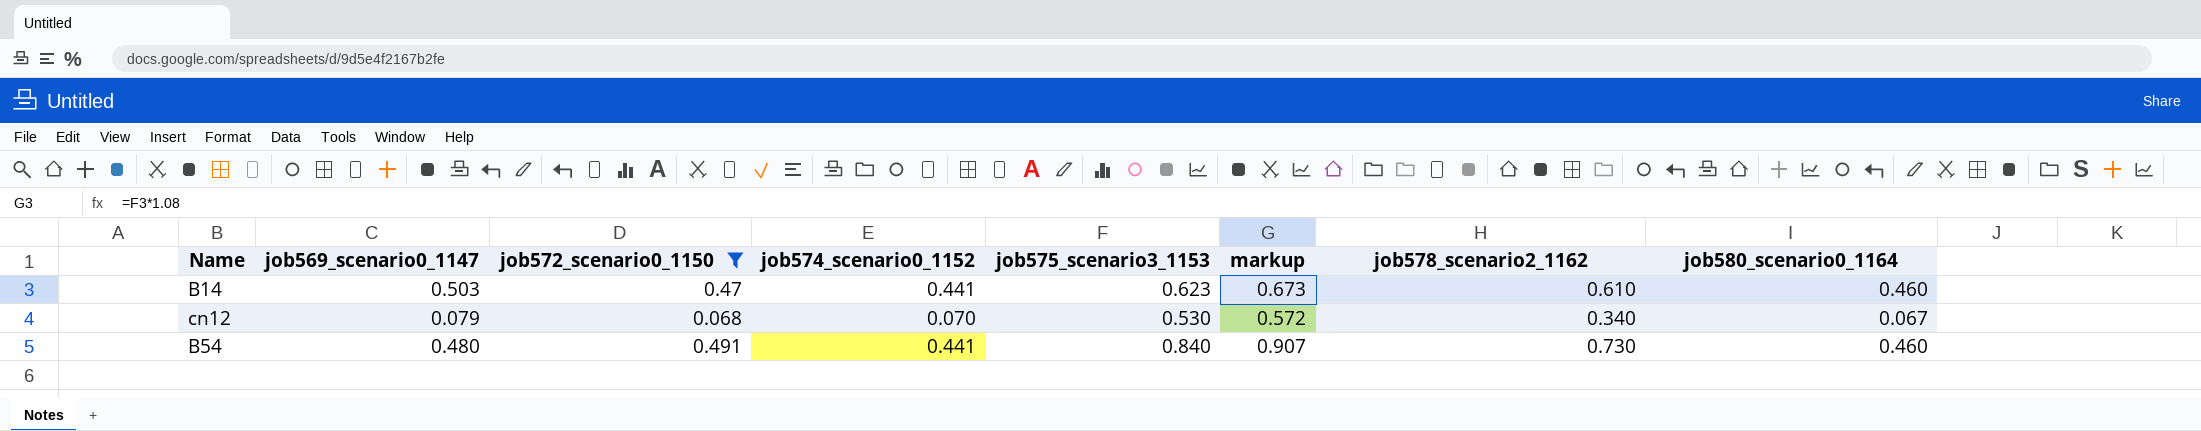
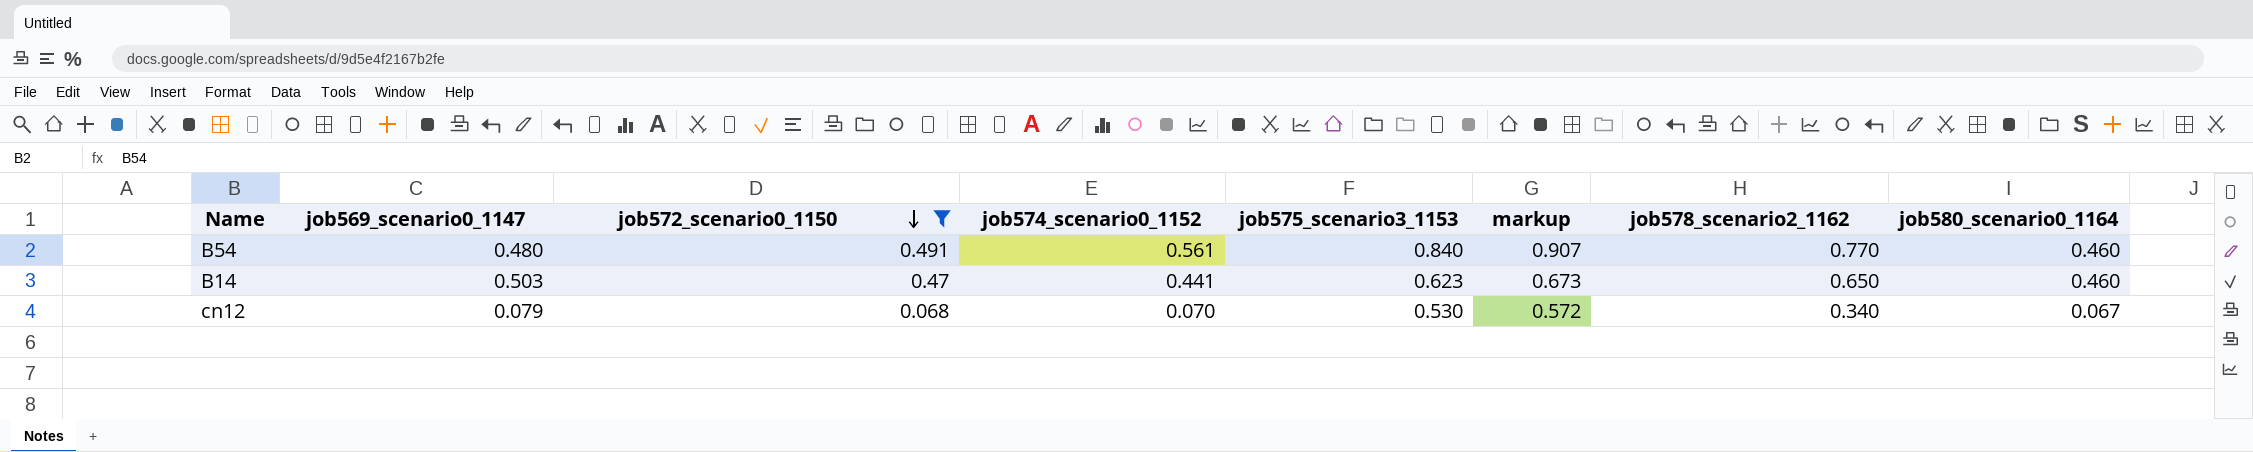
row order: none -> job572_scenario0_1150 descending
B54 | job574_scenario0_1152: 0.441 -> 0.561
B54 | job578_scenario2_1162: 0.730 -> 0.770
B14 | job578_scenario2_1162: 0.610 -> 0.650

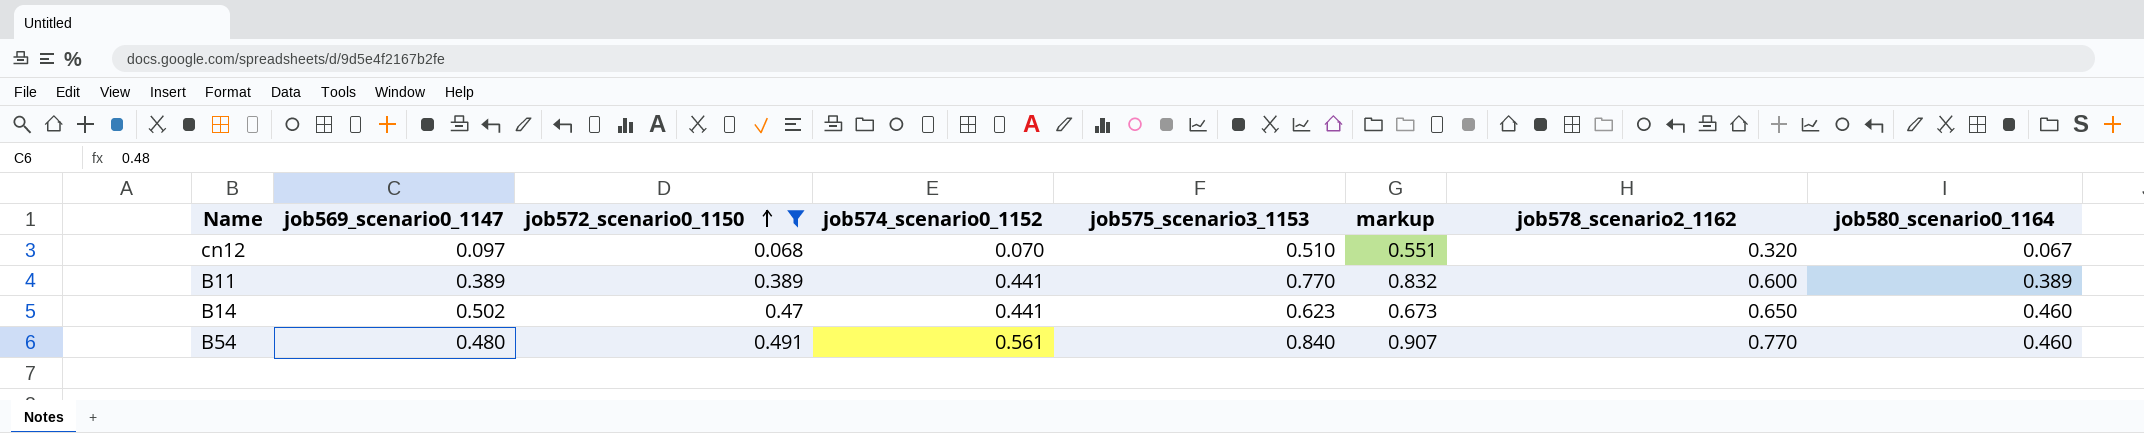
row order: job572_scenario0_1150 descending -> job572_scenario0_1150 ascending
cn12 | job569_scenario0_1147: 0.079 -> 0.097
cn12 | job575_scenario3_1153: 0.530 -> 0.510
cn12 | markup: 0.572 -> 0.551
cn12 | job578_scenario2_1162: 0.340 -> 0.320
row B11: none -> 0.389 | 0.389 | 0.441 | 0.770 | 0.832 | 0.600 | 0.389
B14 | job569_scenario0_1147: 0.503 -> 0.502

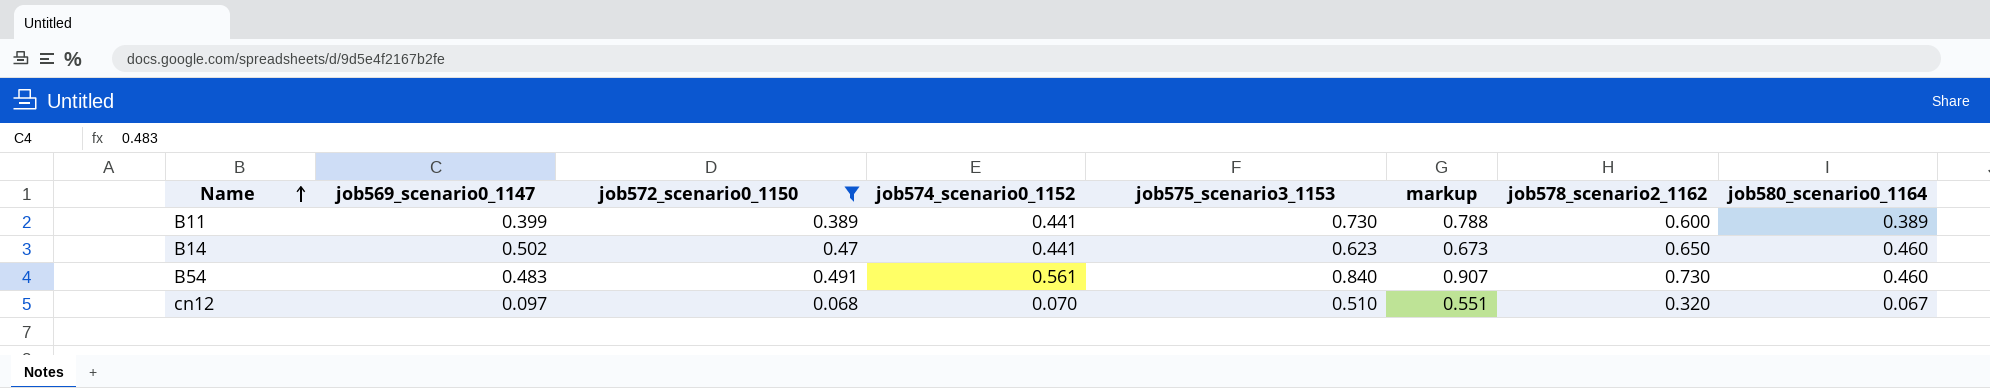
row order: job572_scenario0_1150 ascending -> Name ascending
B11 | job569_scenario0_1147: 0.389 -> 0.399
B11 | job575_scenario3_1153: 0.770 -> 0.730
B11 | markup: 0.832 -> 0.788
B54 | job569_scenario0_1147: 0.480 -> 0.483
B54 | job578_scenario2_1162: 0.770 -> 0.730

